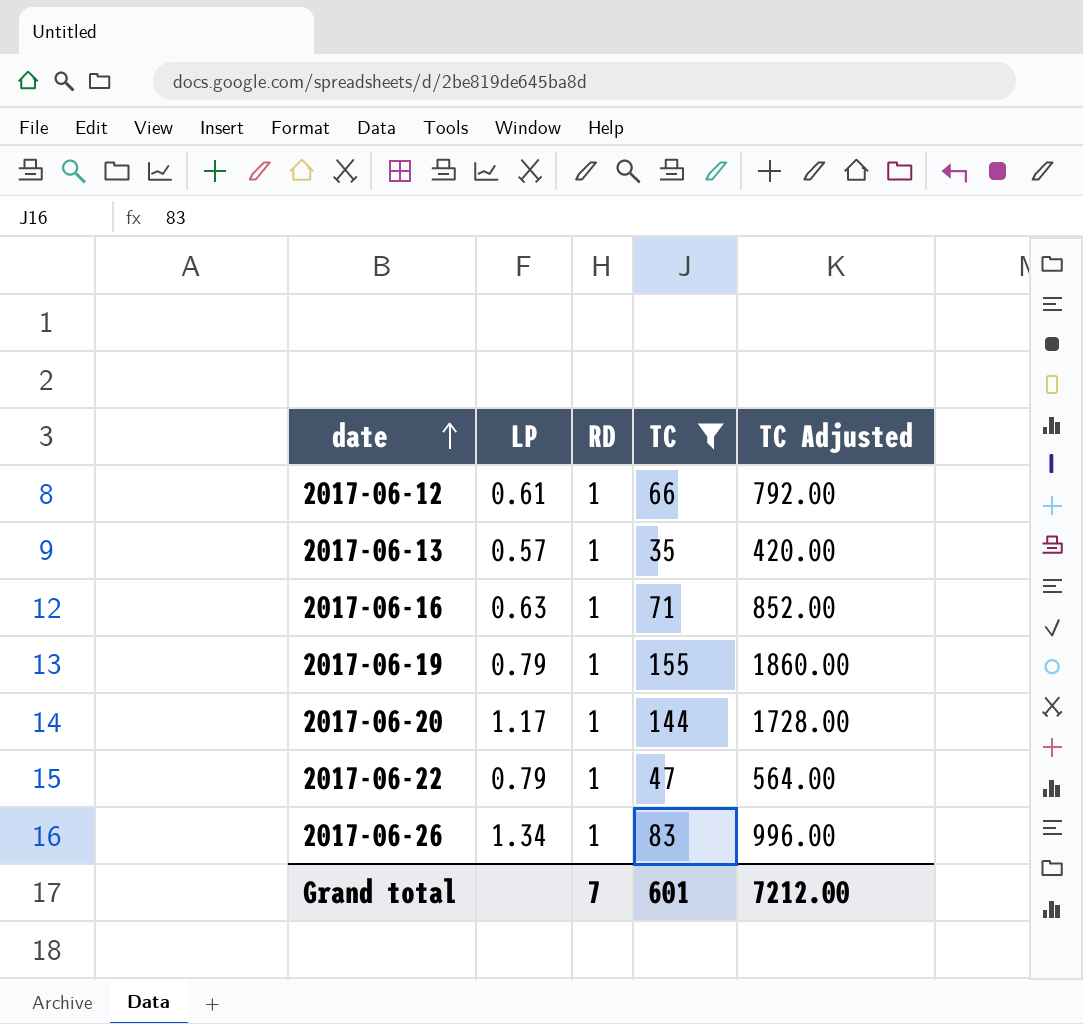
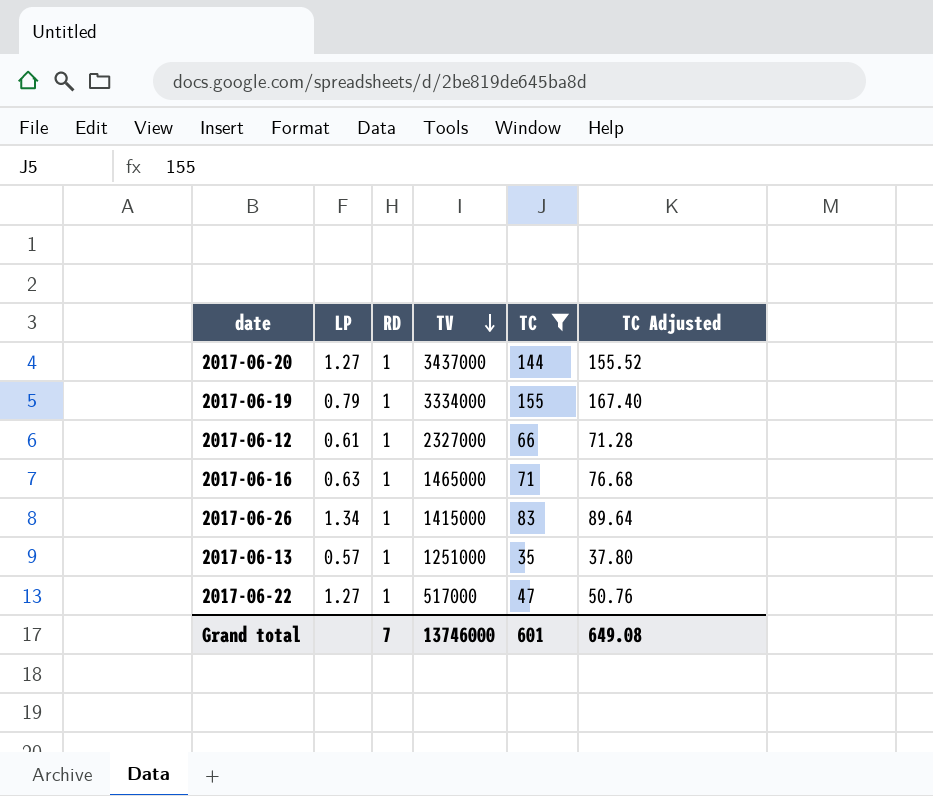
row order: date ascending -> TV descending
column TV | position: none -> 4
column TC Adjusted | formula: [TC] * 12 -> [TC] * 1.08
2017-06-20 | LP: 1.17 -> 1.27
2017-06-22 | LP: 0.79 -> 1.27
Grand total | TC Adjusted: 7212.00 -> 649.08

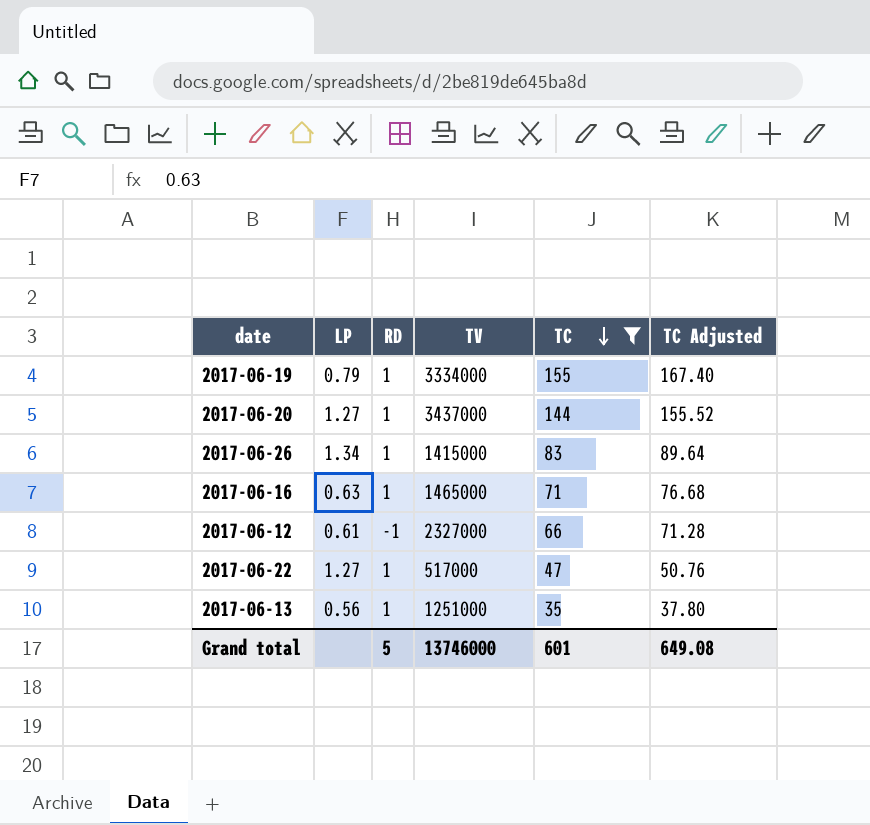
row order: TV descending -> TC descending
2017-06-12 | RD: 1 -> -1
2017-06-13 | LP: 0.57 -> 0.56
Grand total | RD: 7 -> 5

